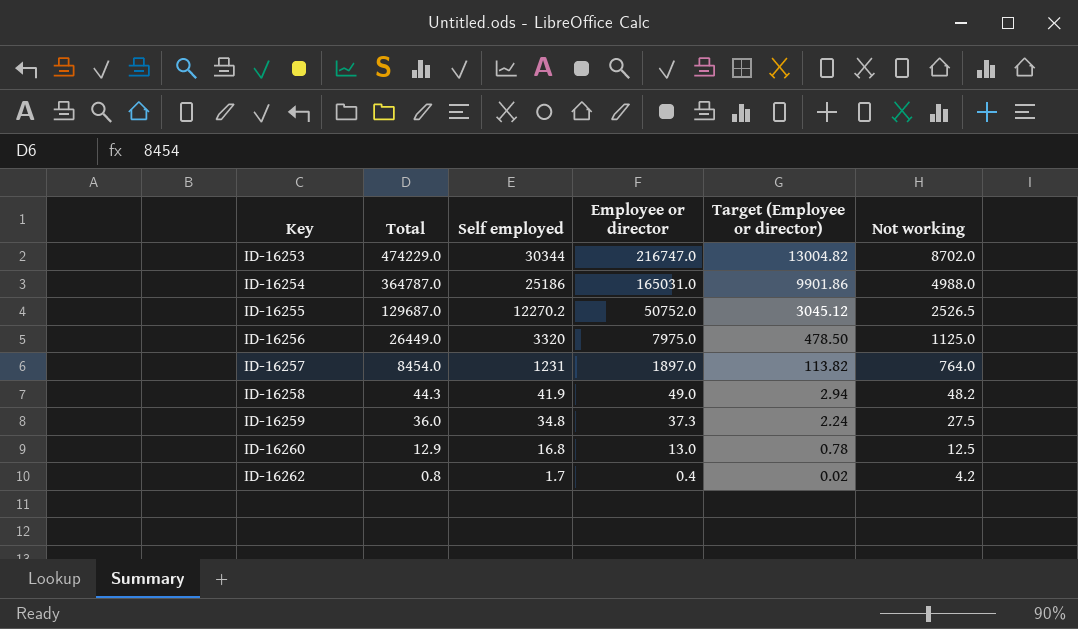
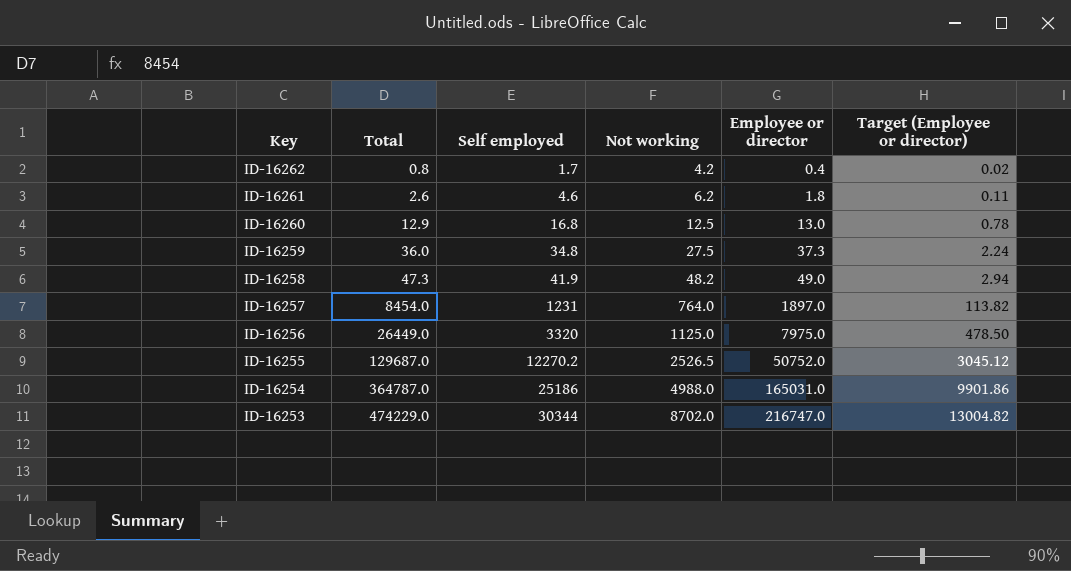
row order: Key ascending -> Key descending
column Not working | position: 6 -> 4
row ID-16261: none -> 2.6 | 4.6 | 6.2 | 1.8 | 0.11
ID-16258 | Total: 44.3 -> 47.3

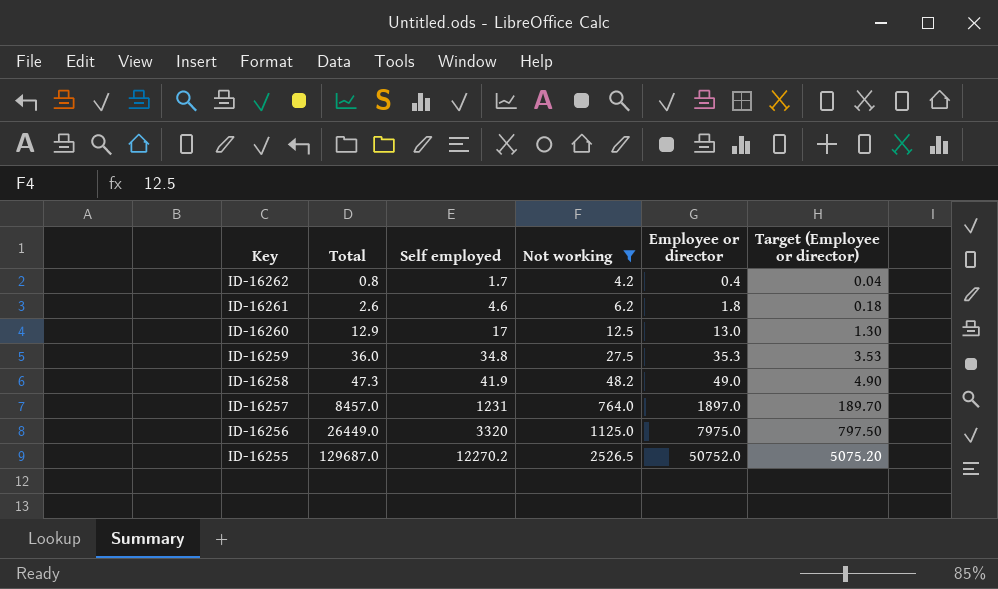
filter: none -> Not working <= 2526.5
column Target (Employee or director) | formula: [Employee or director] * 0.06 -> [Employee or director] * 0.1
ID-16260 | Self employed: 16.8 -> 17
ID-16259 | Employee or director: 37.3 -> 35.3
ID-16257 | Total: 8454.0 -> 8457.0

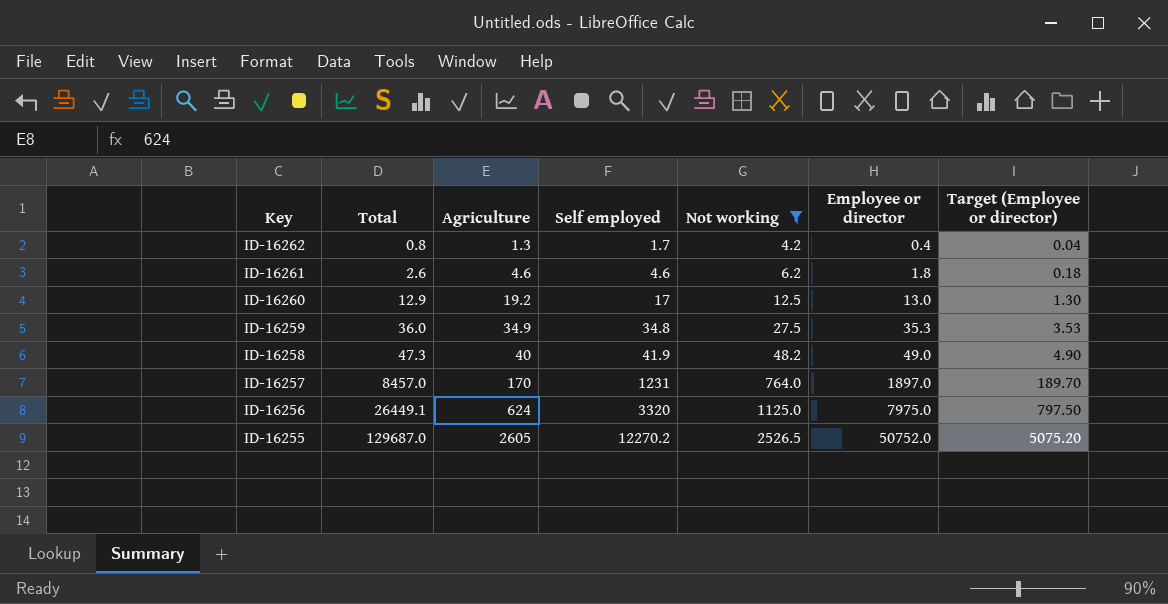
column Agriculture | position: none -> 3
ID-16256 | Total: 26449.0 -> 26449.1

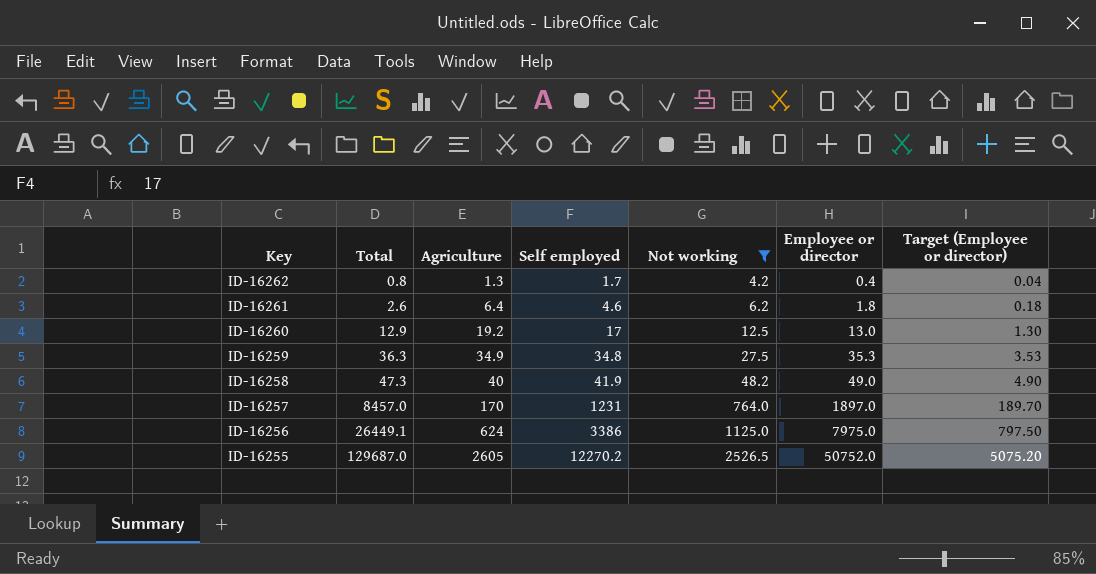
ID-16261 | Agriculture: 4.6 -> 6.4
ID-16259 | Total: 36.0 -> 36.3
ID-16256 | Self employed: 3320 -> 3386

